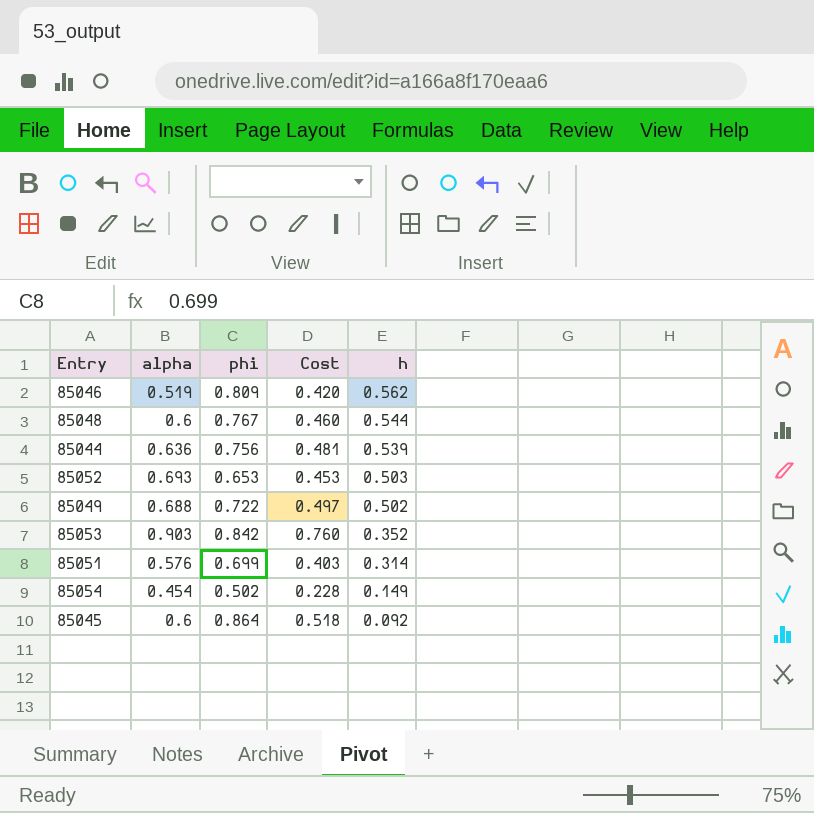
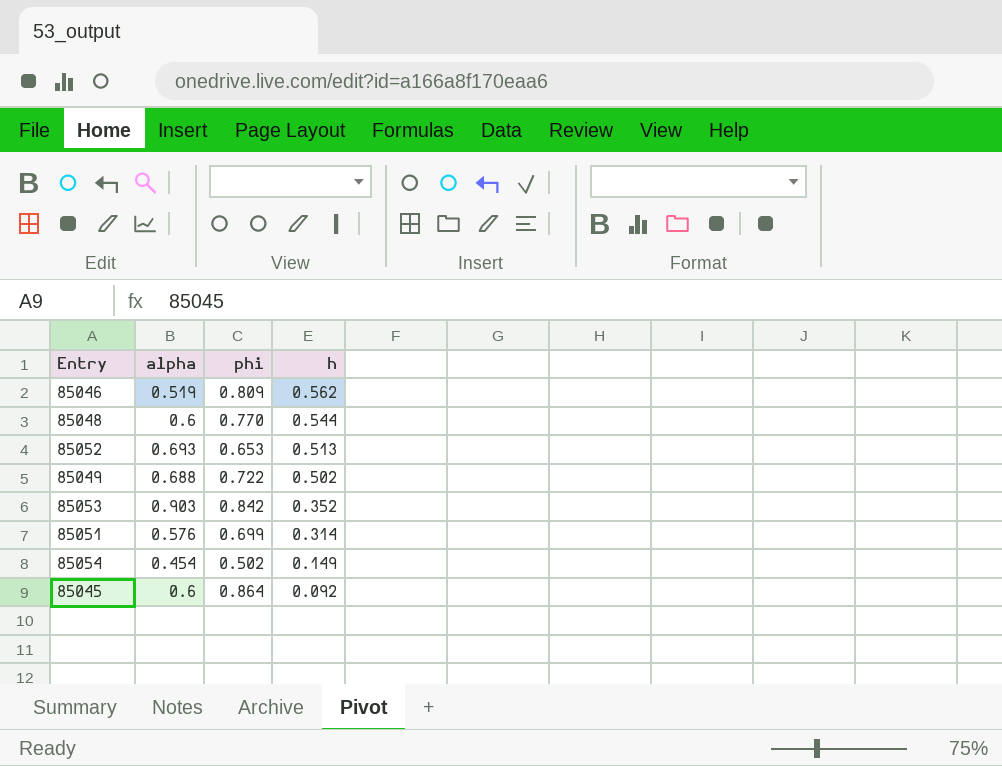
column Cost | formula: [alpha] * [phi] -> none
row 85044: 0.636 | 0.756 | 0.481 | 0.539 -> none
85048 | phi: 0.767 -> 0.770
85052 | h: 0.503 -> 0.513

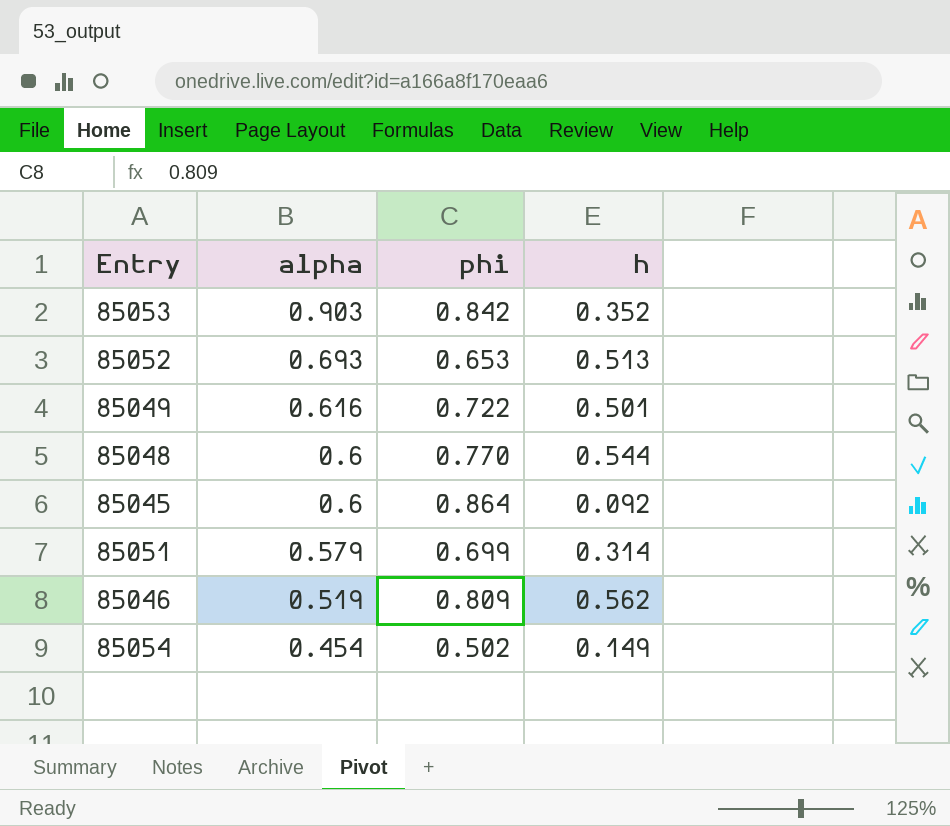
row order: h descending -> alpha descending
85049 | alpha: 0.688 -> 0.616
85049 | h: 0.502 -> 0.501
85051 | alpha: 0.576 -> 0.579

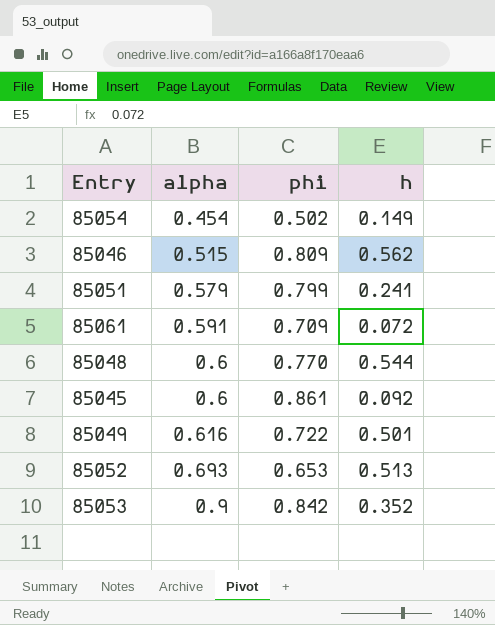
row order: alpha descending -> alpha ascending
85046 | alpha: 0.519 -> 0.515
85051 | phi: 0.699 -> 0.799
85051 | h: 0.314 -> 0.241
row 85061: none -> 0.591 | 0.709 | 0.072
85045 | phi: 0.864 -> 0.861
85053 | alpha: 0.903 -> 0.9

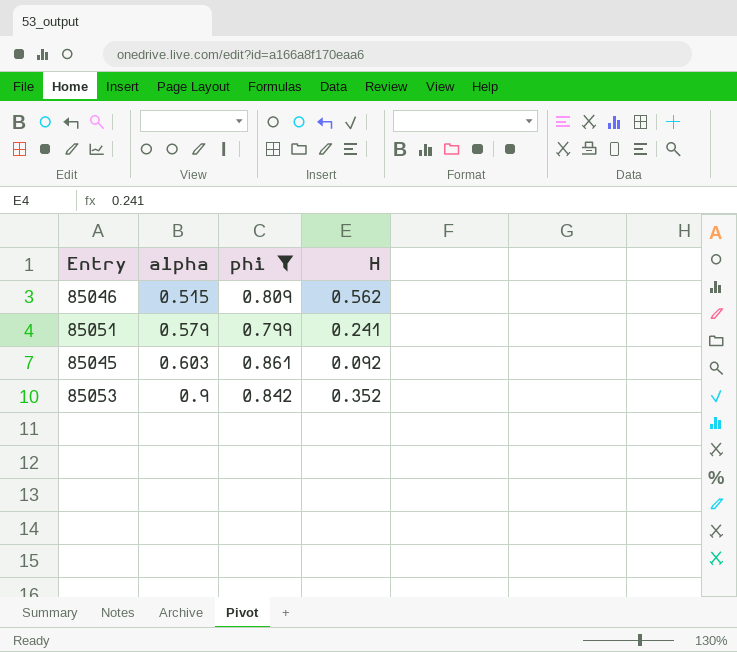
filter: none -> phi >= 0.799
column name: h -> H
85045 | alpha: 0.6 -> 0.603

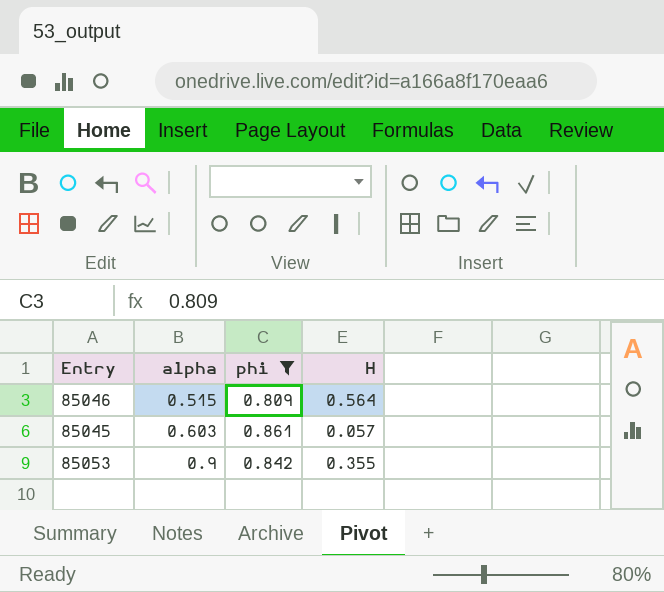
row 85051: 0.579 | 0.799 | 0.241 -> none
85046 | H: 0.562 -> 0.564
85045 | H: 0.092 -> 0.057
85053 | H: 0.352 -> 0.355

